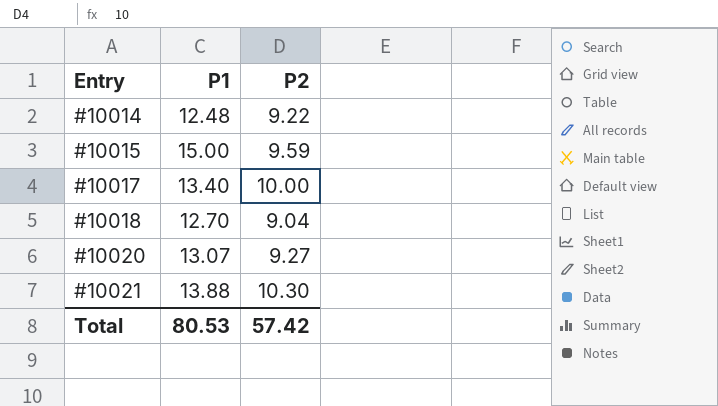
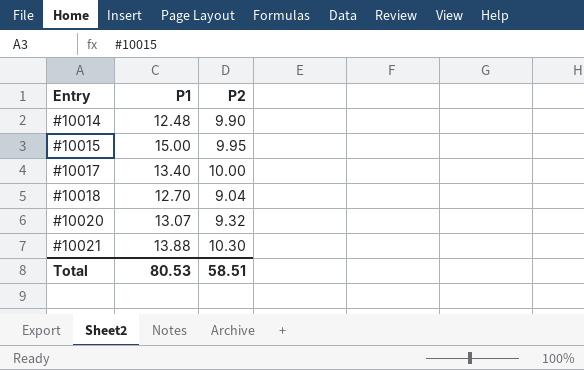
#10014 | P2: 9.22 -> 9.90
#10015 | P2: 9.59 -> 9.95
#10020 | P2: 9.27 -> 9.32
Total | P2: 57.42 -> 58.51

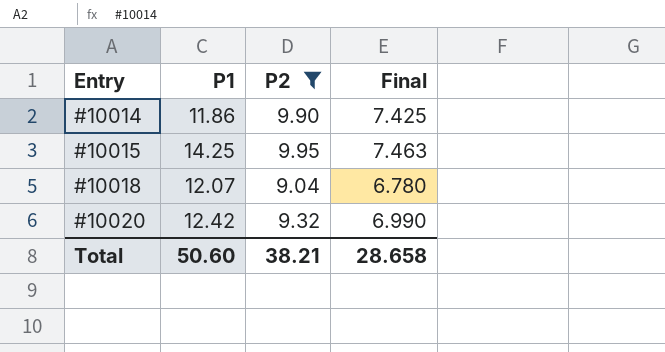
filter: none -> P2 <= 9.95
column Final | formula: none -> [P2] * 0.75
#10014 | P1: 12.48 -> 11.86
#10015 | P1: 15.00 -> 14.25
#10018 | P1: 12.70 -> 12.07
#10020 | P1: 13.07 -> 12.42
Total | P1: 80.53 -> 50.60
Total | P2: 58.51 -> 38.21

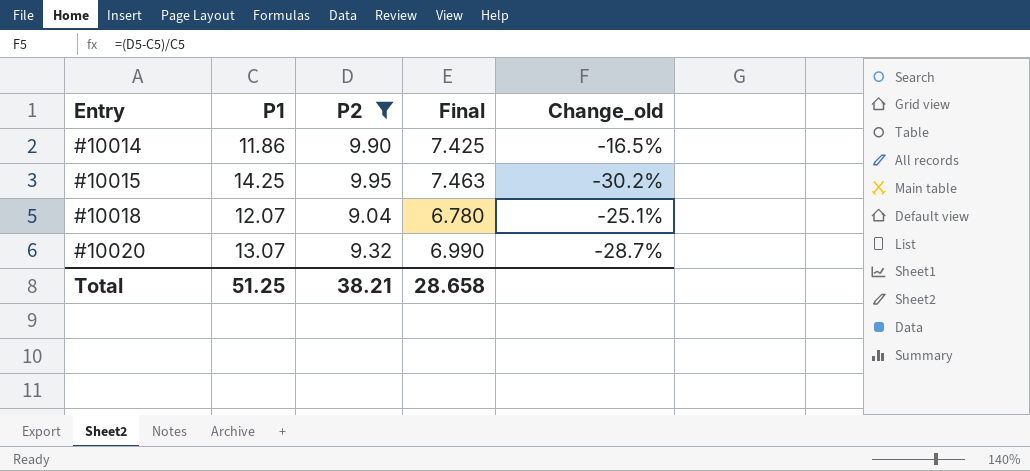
column Change_old | formula: none -> ([P2] - [P1]) / [P1]
#10020 | P1: 12.42 -> 13.07
Total | P1: 50.60 -> 51.25

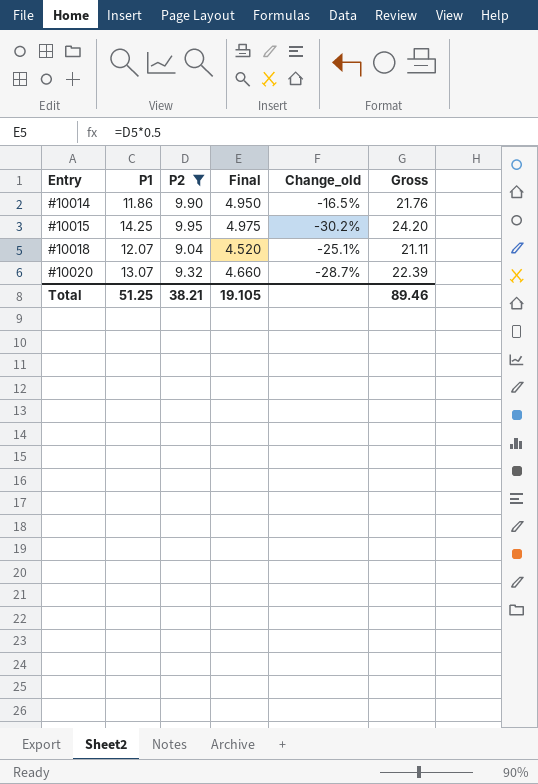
column Final | formula: [P2] * 0.75 -> [P2] * 0.5
column Gross | formula: none -> [P1] + [P2]
Total | Final: 28.658 -> 19.105

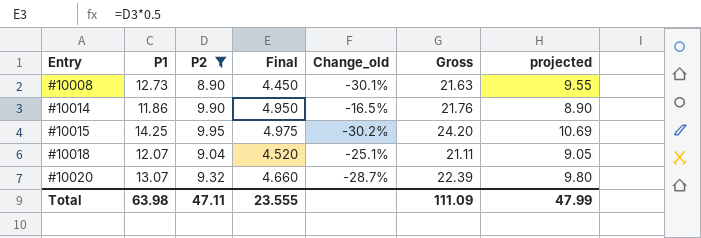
column projected | formula: none -> [P1] * 0.75
row #10008: none -> 12.73 | 8.90 | 4.450 | -30.1% | 21.63 | 9.55
Total | P1: 51.25 -> 63.98
Total | P2: 38.21 -> 47.11
Total | Final: 19.105 -> 23.555
Total | Gross: 89.46 -> 111.09

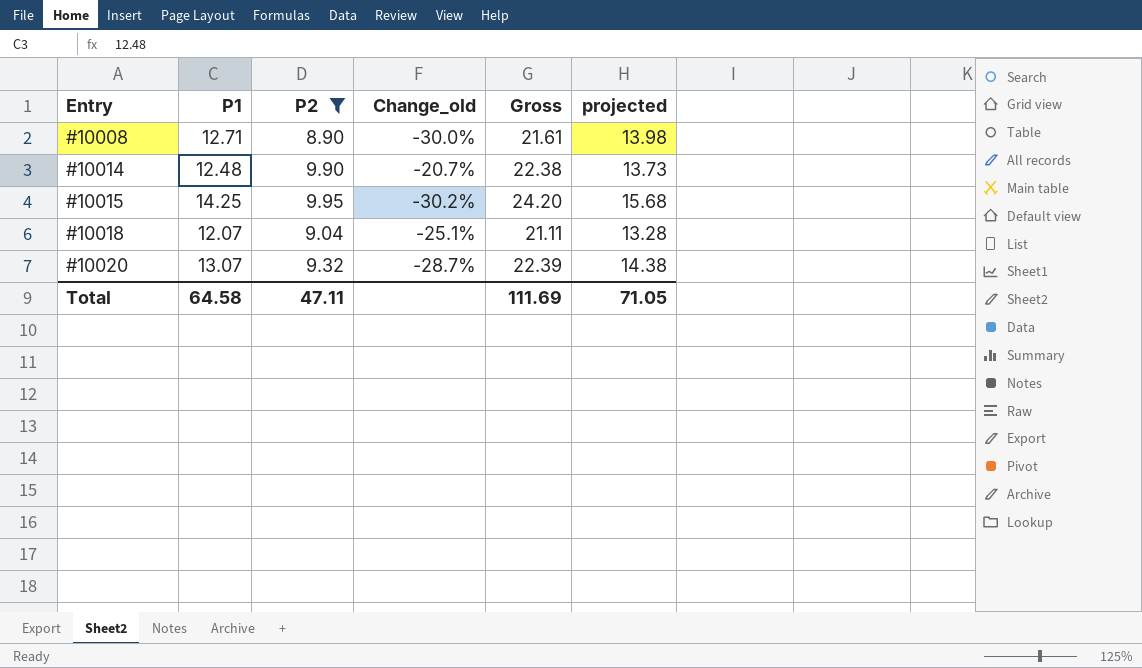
column Final | formula: [P2] * 0.5 -> none
column projected | formula: [P1] * 0.75 -> [P1] * 1.1
#10008 | P1: 12.73 -> 12.71
#10008 | Change_old: -30.1% -> -30.0%
#10008 | Gross: 21.63 -> 21.61
#10014 | P1: 11.86 -> 12.48
#10014 | Change_old: -16.5% -> -20.7%
#10014 | Gross: 21.76 -> 22.38
Total | P1: 63.98 -> 64.58
Total | Gross: 111.09 -> 111.69
Total | projected: 47.99 -> 71.05

